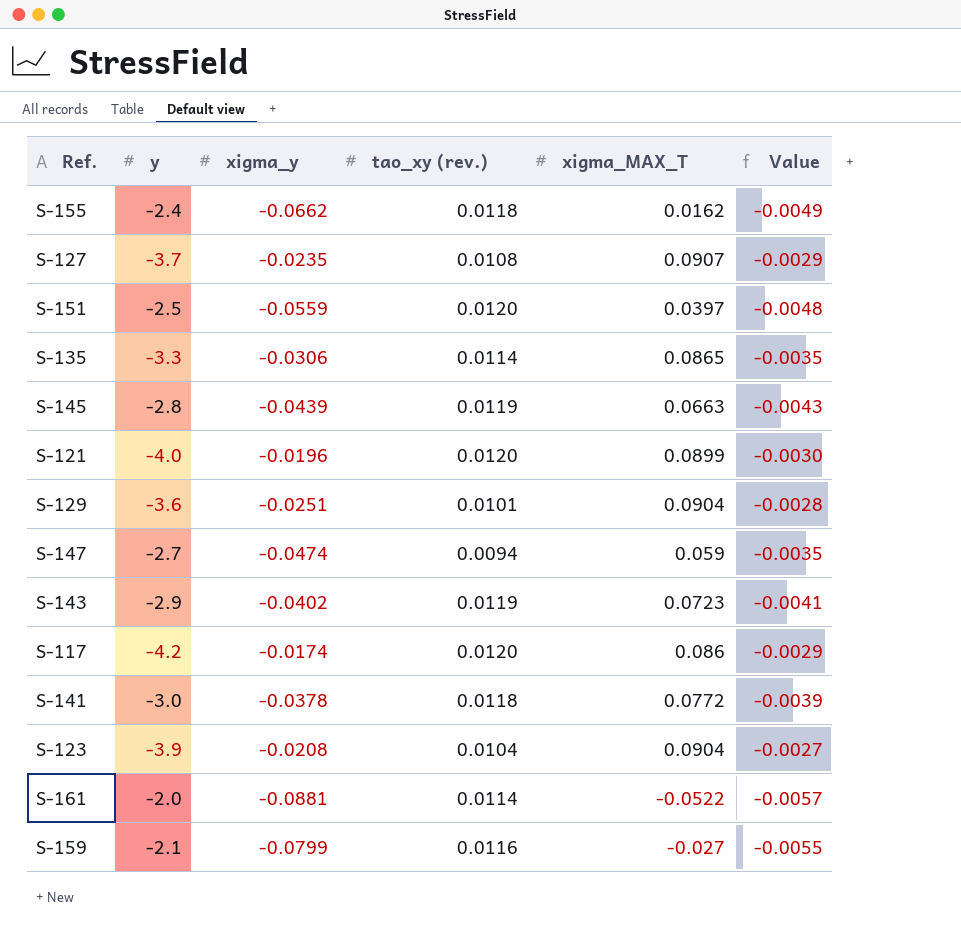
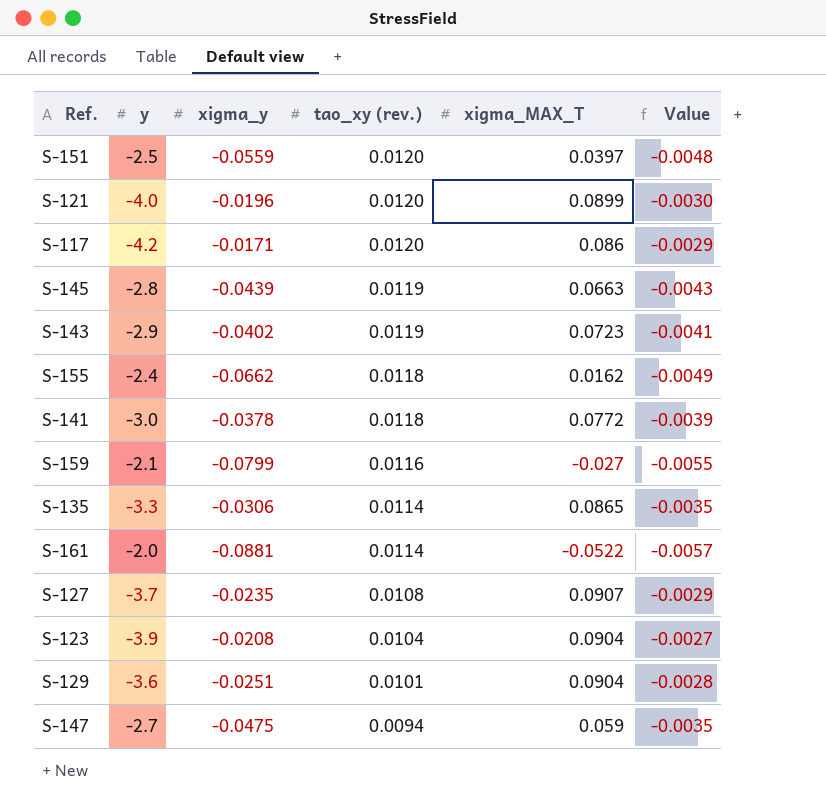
row order: none -> tao_xy (rev.) descending
S-117 | xigma_y: -0.0174 -> -0.0171
S-147 | xigma_y: -0.0474 -> -0.0475

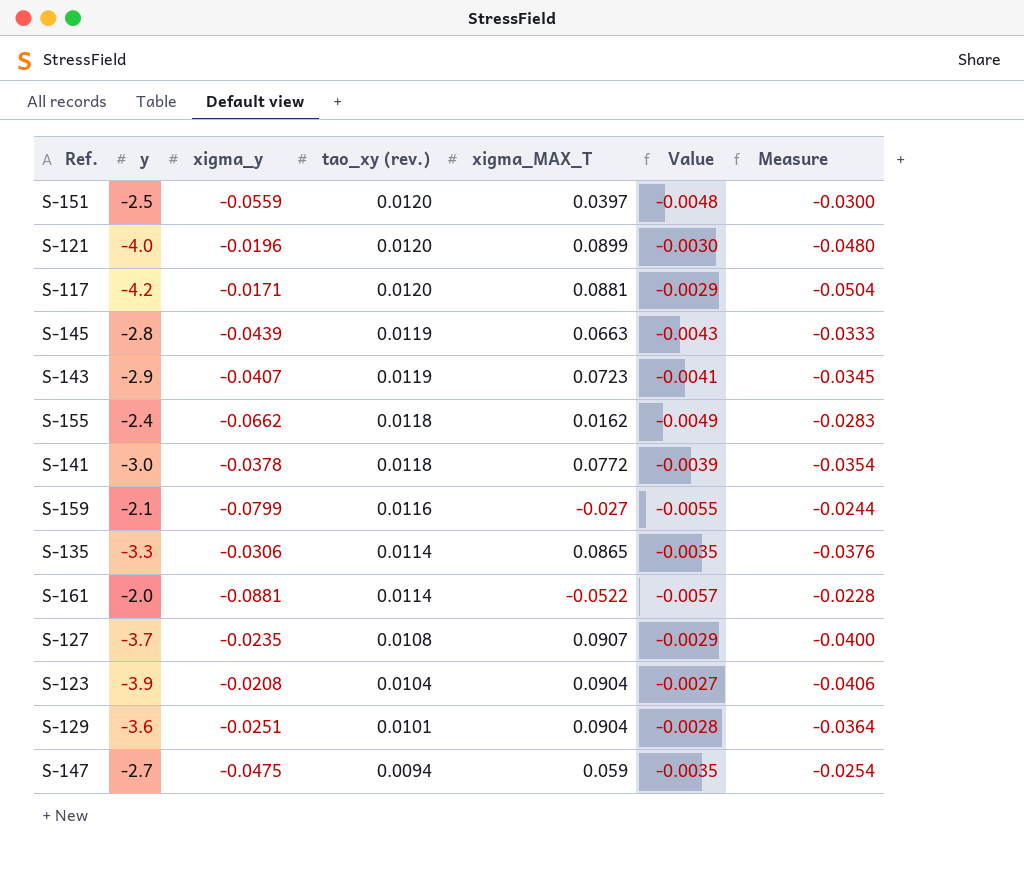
column Measure | formula: none -> [y] * [tao_xy (rev.)]
S-117 | xigma_MAX_T: 0.086 -> 0.0881
S-143 | xigma_y: -0.0402 -> -0.0407

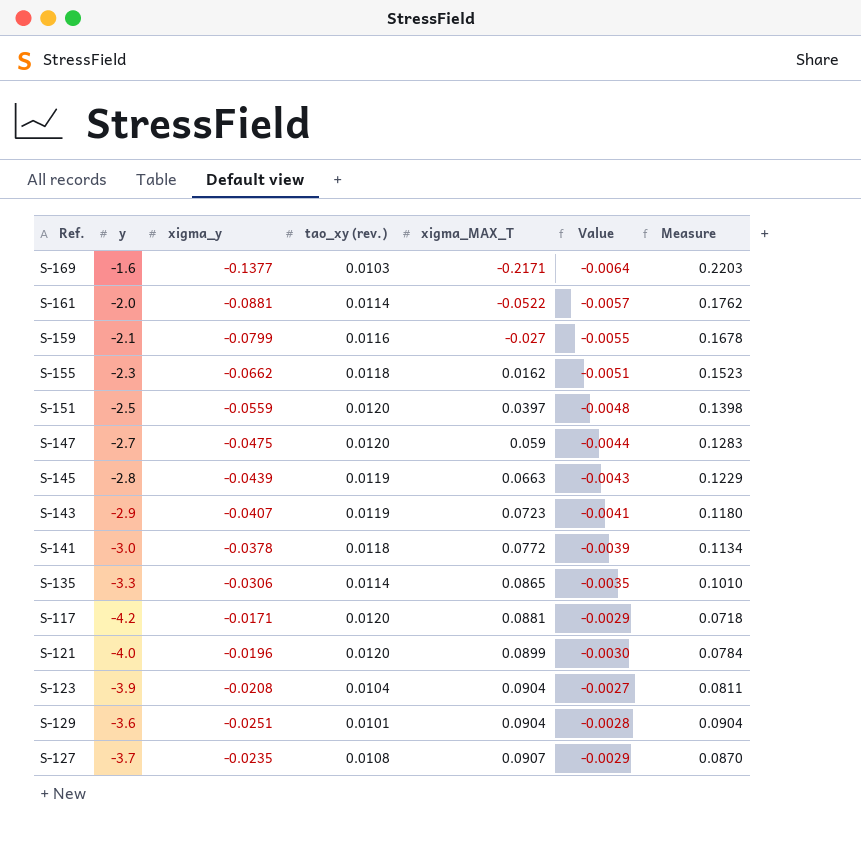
row order: tao_xy (rev.) descending -> xigma_MAX_T ascending
column Measure | formula: [y] * [tao_xy (rev.)] -> [y] * [xigma_y]
row S-169: none -> -1.6 | -0.1377 | 0.0103 | -0.2171 | -0.0064 | 0.2203
S-155 | y: -2.4 -> -2.3
S-155 | Value: -0.0049 -> -0.0051
S-147 | tao_xy (rev.): 0.0094 -> 0.0120
S-147 | Value: -0.0035 -> -0.0044

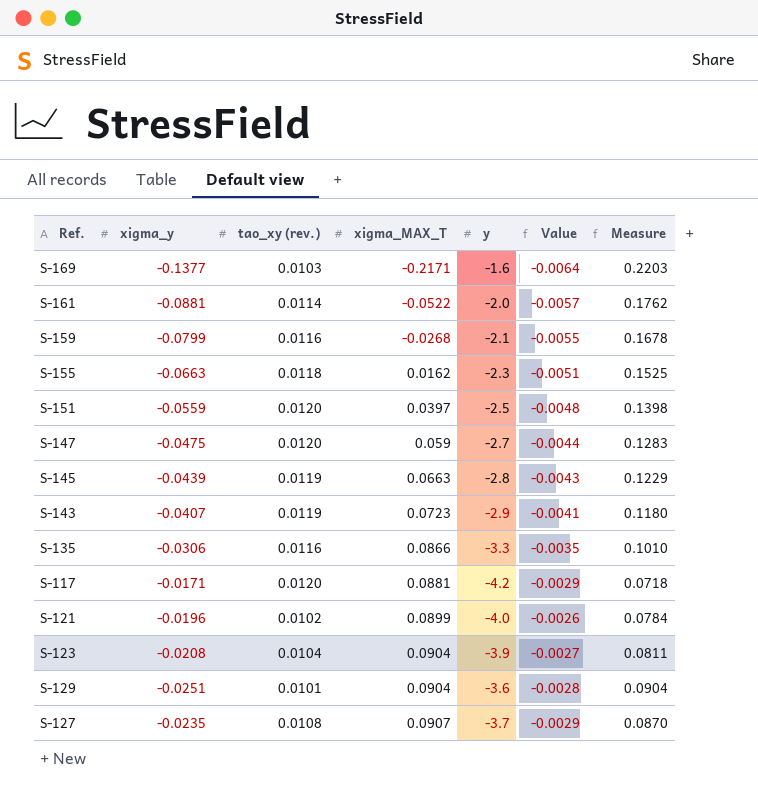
column y | position: 2 -> 5
row S-141: -3.0 | -0.0378 | 0.0118 | 0.0772 | -0.0039 | 0.1134 -> none
S-159 | xigma_MAX_T: -0.027 -> -0.0268
S-155 | xigma_y: -0.0662 -> -0.0663
S-155 | Measure: 0.1523 -> 0.1525
S-135 | tao_xy (rev.): 0.0114 -> 0.0116
S-135 | xigma_MAX_T: 0.0865 -> 0.0866
S-121 | tao_xy (rev.): 0.0120 -> 0.0102
S-121 | Value: -0.0030 -> -0.0026

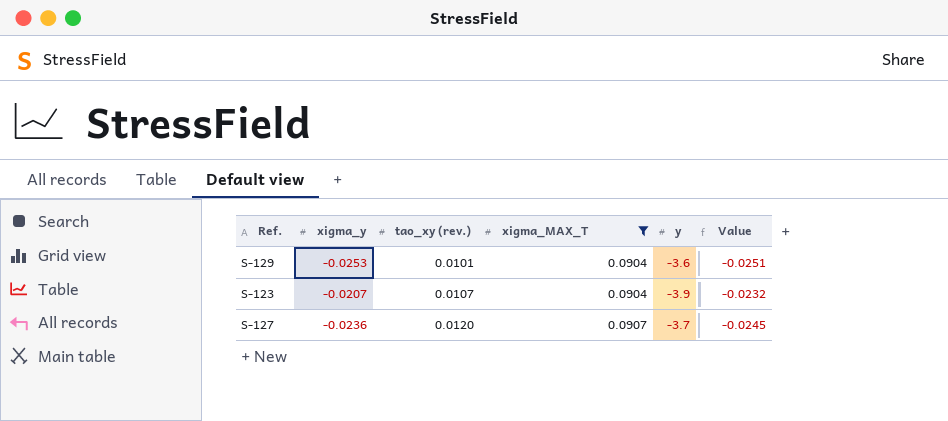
filter: none -> xigma_MAX_T >= 0.0904
row order: xigma_MAX_T ascending -> tao_xy (rev.) ascending
column Measure | formula: [xigma_y] * [y] -> none
column Value | formula: [tao_xy (rev.)] / [y] -> [xigma_MAX_T] / [y]
S-129 | xigma_y: -0.0251 -> -0.0253
S-123 | xigma_y: -0.0208 -> -0.0207
S-123 | tao_xy (rev.): 0.0104 -> 0.0107
S-127 | xigma_y: -0.0235 -> -0.0236
S-127 | tao_xy (rev.): 0.0108 -> 0.0120

